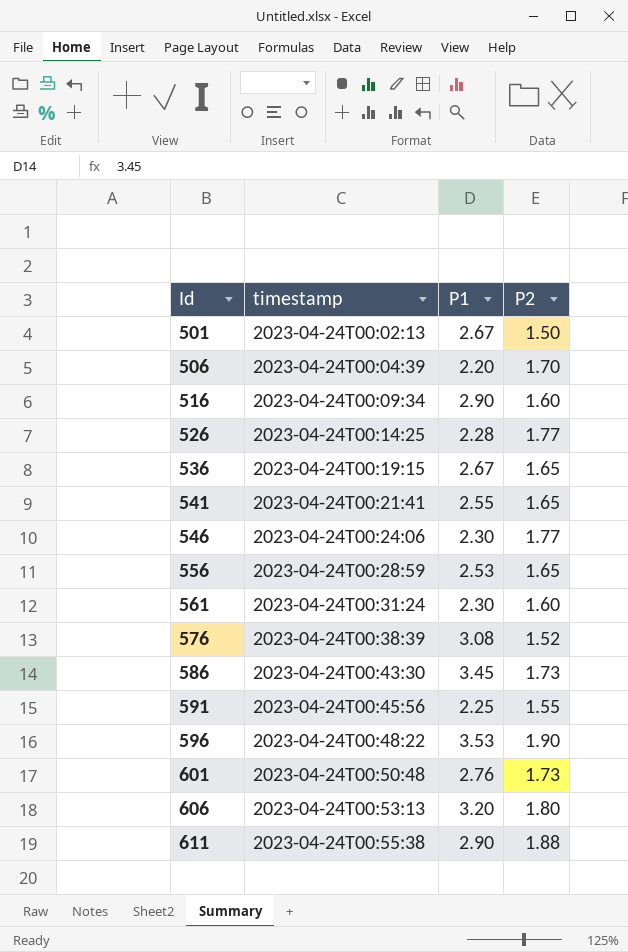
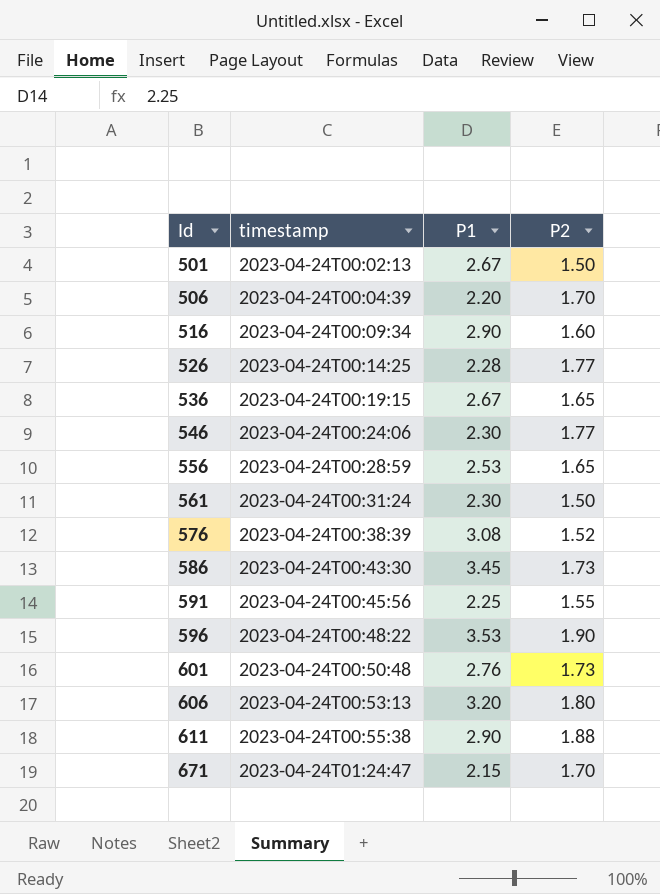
row 541: 2023-04-24T00:21:41 | 2.55 | 1.65 -> none
561 | P2: 1.60 -> 1.50
row 671: none -> 2023-04-24T01:24:47 | 2.15 | 1.70

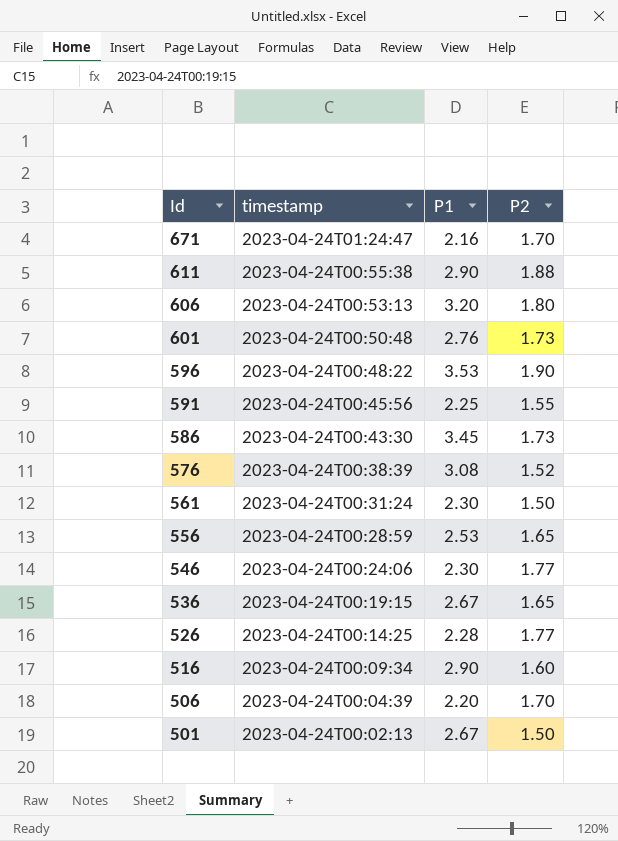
row order: Id ascending -> Id descending
671 | P1: 2.15 -> 2.16

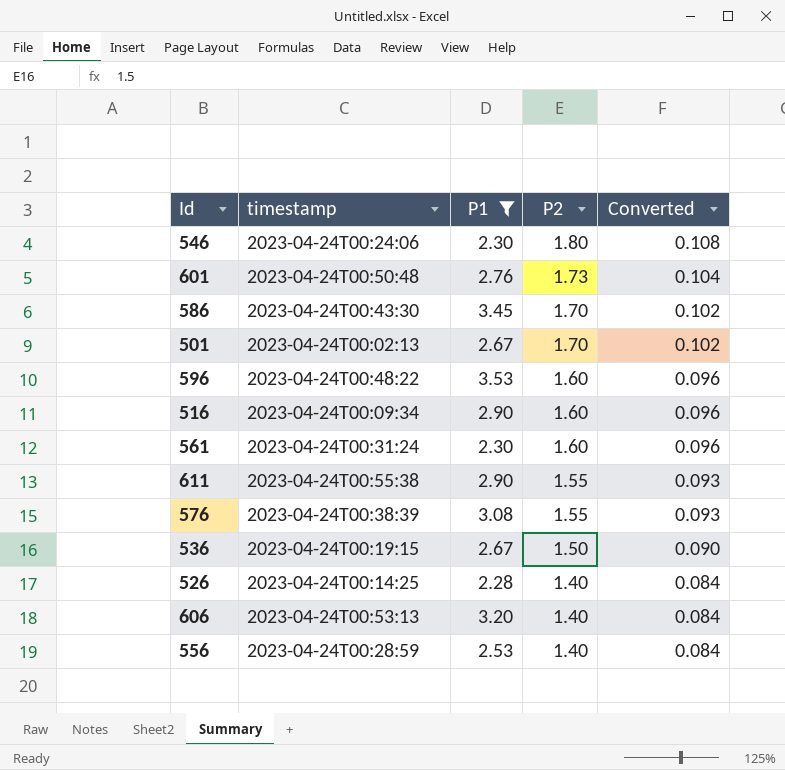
filter: none -> P1 >= 2.28
row order: Id descending -> P2 descending
column Converted | formula: none -> [P2] * 0.06
546 | P2: 1.77 -> 1.80
586 | P2: 1.73 -> 1.70
501 | P2: 1.50 -> 1.70
596 | P2: 1.90 -> 1.60
561 | P2: 1.50 -> 1.60
611 | P2: 1.88 -> 1.55
576 | P2: 1.52 -> 1.55
536 | P2: 1.65 -> 1.50
526 | P2: 1.77 -> 1.40
606 | P2: 1.80 -> 1.40
556 | P2: 1.65 -> 1.40

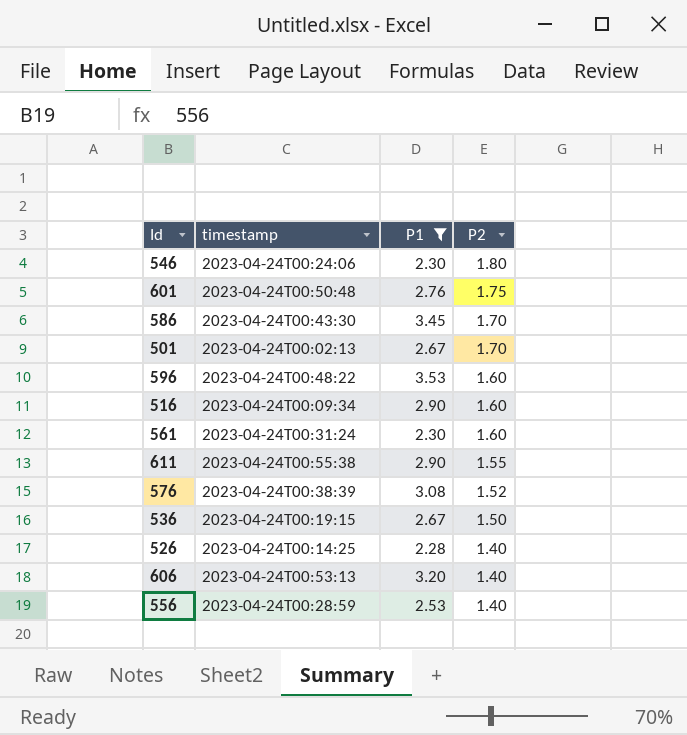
column Converted | formula: [P2] * 0.06 -> none
601 | P2: 1.73 -> 1.75
576 | P2: 1.55 -> 1.52

